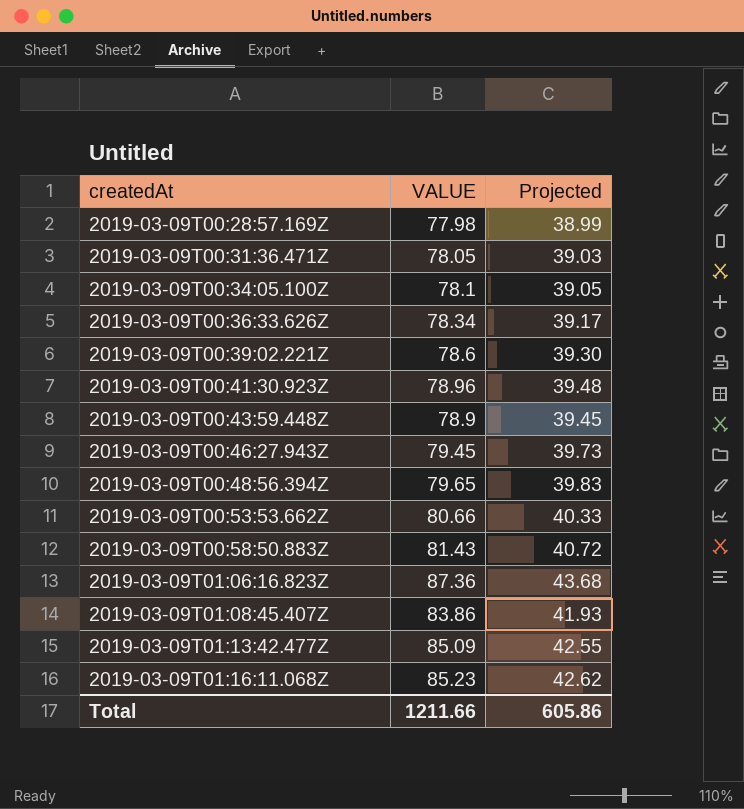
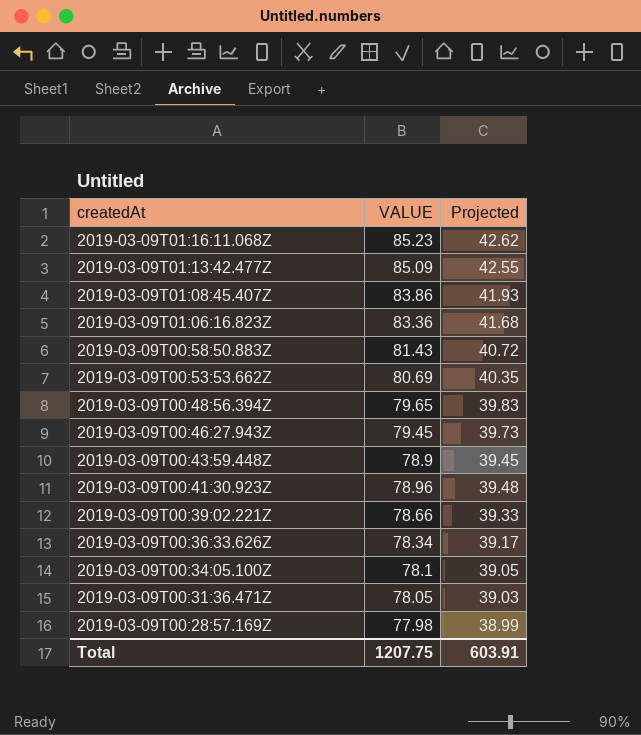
row order: createdAt ascending -> createdAt descending
2019-03-09T01:06:16.823Z | VALUE: 87.36 -> 83.36
2019-03-09T01:06:16.823Z | Projected: 43.68 -> 41.68
2019-03-09T00:53:53.662Z | VALUE: 80.66 -> 80.69
2019-03-09T00:53:53.662Z | Projected: 40.33 -> 40.35
2019-03-09T00:39:02.221Z | VALUE: 78.6 -> 78.66
2019-03-09T00:39:02.221Z | Projected: 39.30 -> 39.33
Total | VALUE: 1211.66 -> 1207.75
Total | Projected: 605.86 -> 603.91

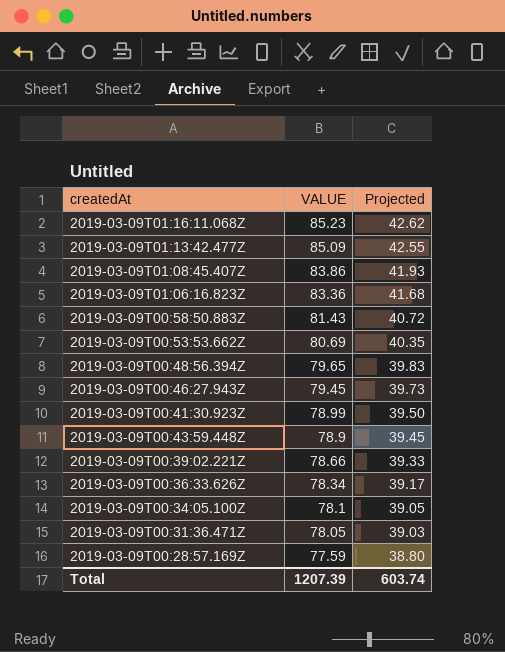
row order: createdAt descending -> VALUE descending
2019-03-09T00:41:30.923Z | VALUE: 78.96 -> 78.99
2019-03-09T00:41:30.923Z | Projected: 39.48 -> 39.50
2019-03-09T00:28:57.169Z | VALUE: 77.98 -> 77.59
2019-03-09T00:28:57.169Z | Projected: 38.99 -> 38.80
Total | VALUE: 1207.75 -> 1207.39
Total | Projected: 603.91 -> 603.74

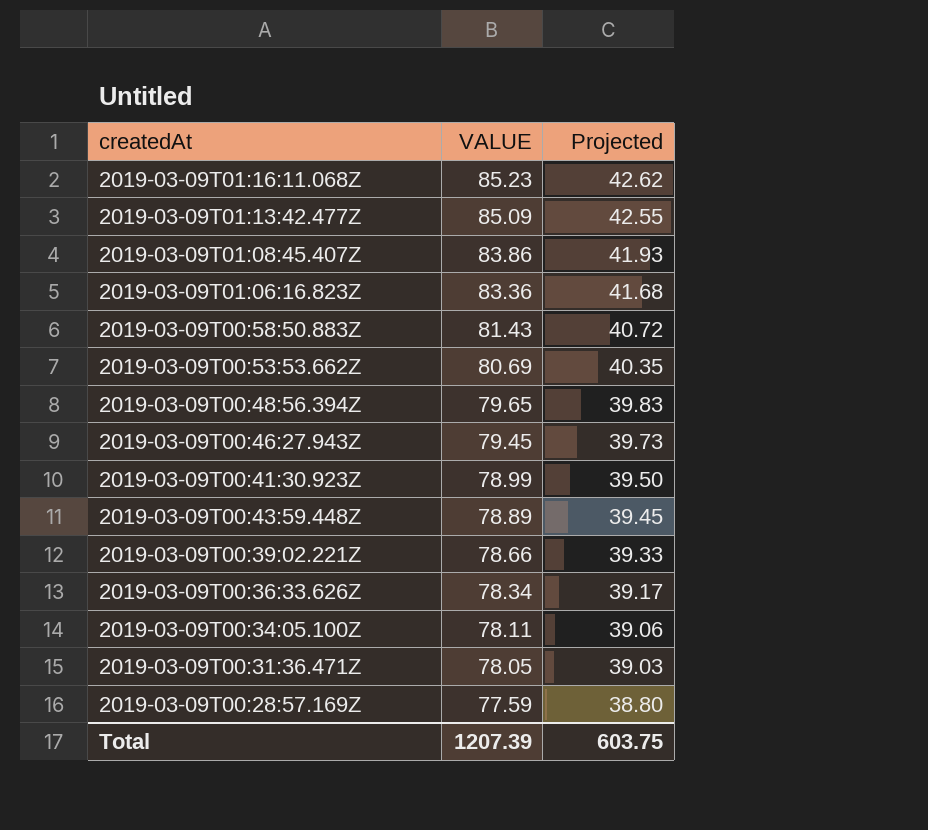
2019-03-09T00:43:59.448Z | VALUE: 78.9 -> 78.89
2019-03-09T00:34:05.100Z | VALUE: 78.1 -> 78.11
2019-03-09T00:34:05.100Z | Projected: 39.05 -> 39.06
Total | Projected: 603.74 -> 603.75

